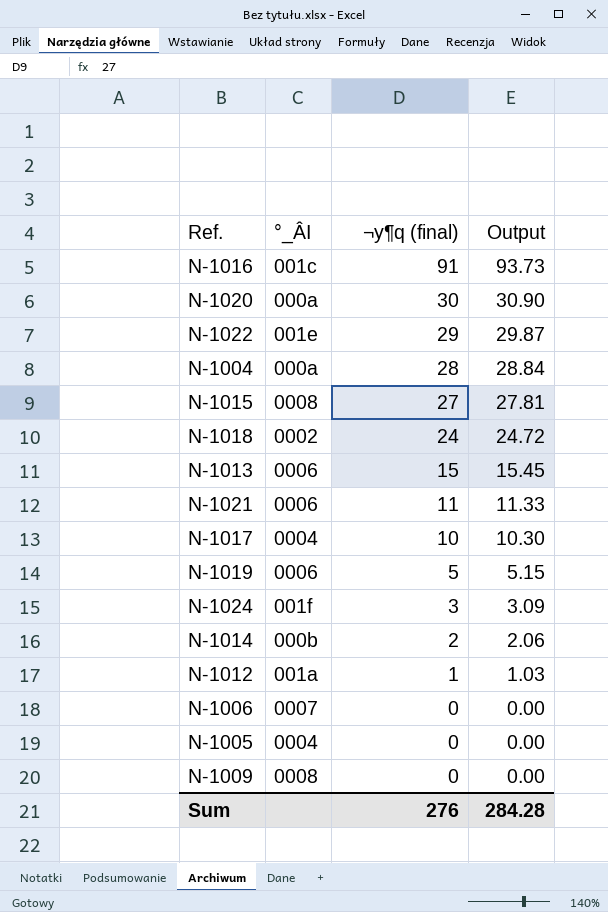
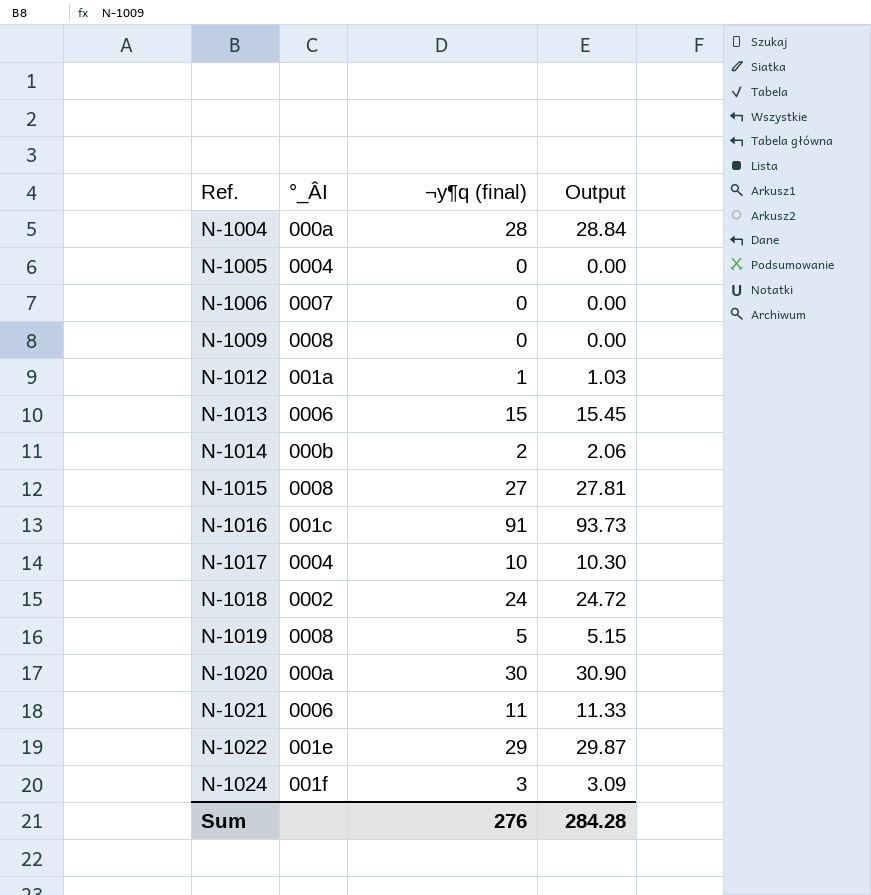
row order: ¬y¶q (final) descending -> Ref. ascending
N-1019 | °_ÂI: 0006 -> 0008

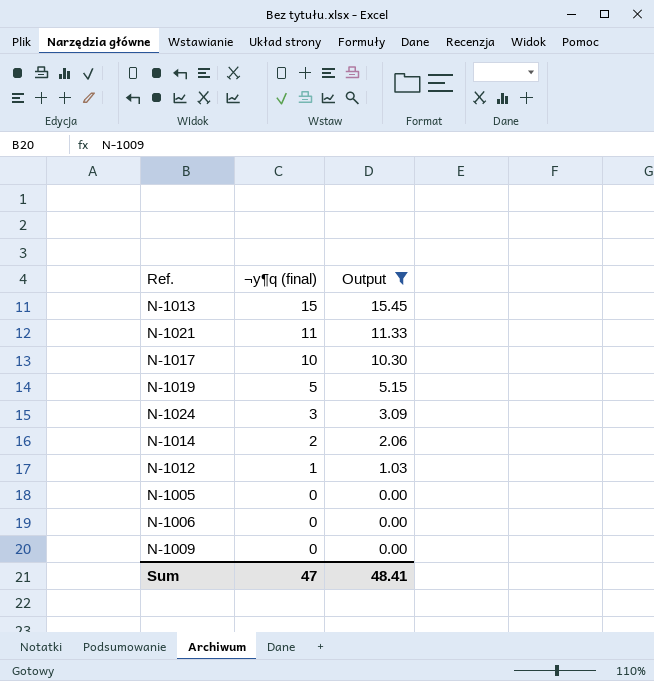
filter: none -> Output <= 15.45
row order: Ref. ascending -> ¬y¶q (final) descending
column °_ÂI | position: 2 -> none
Sum | ¬y¶q (final): 276 -> 47
Sum | Output: 284.28 -> 48.41

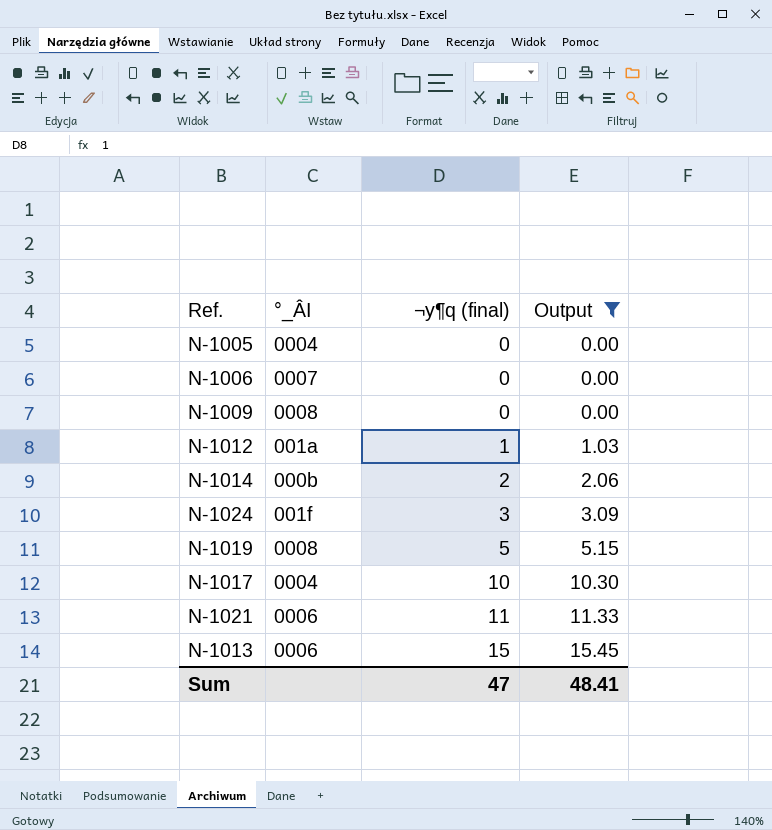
row order: ¬y¶q (final) descending -> ¬y¶q (final) ascending
column °_ÂI | position: none -> 2

